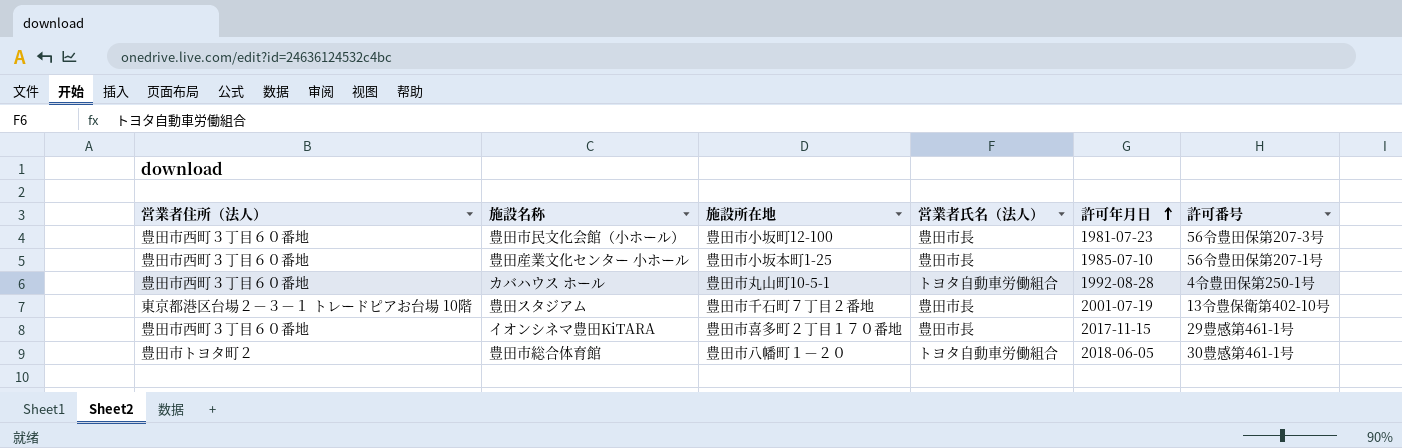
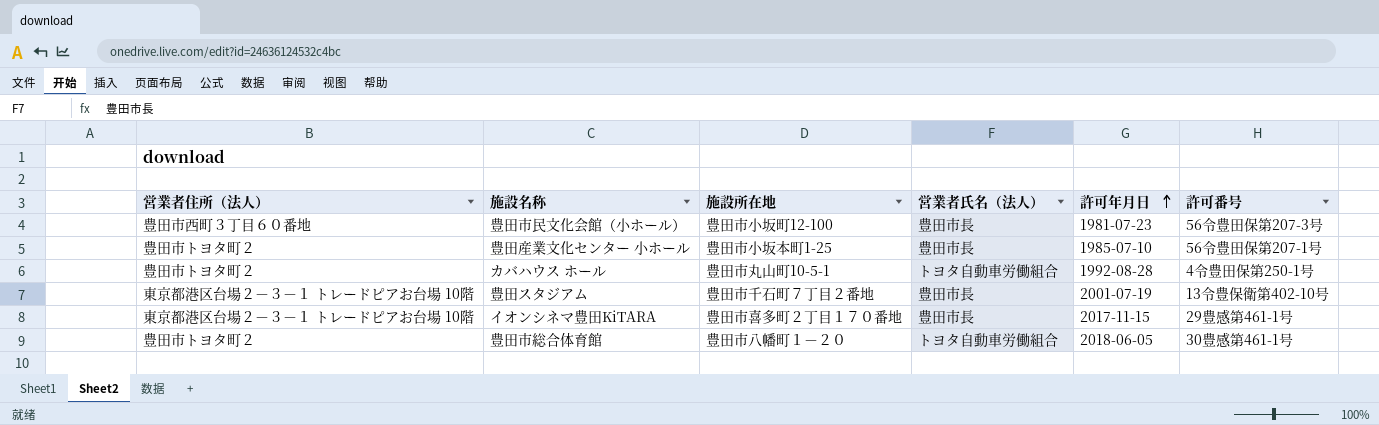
豊田産業文化センター 小ホール | 営業者住所（法人）: 豊田市西町３丁目６０番地 -> 豊田市トヨタ町２
カバハウス ホール | 営業者住所（法人）: 豊田市西町３丁目６０番地 -> 豊田市トヨタ町２
イオンシネマ豊田KiTARA | 営業者住所（法人）: 豊田市西町３丁目６０番地 -> 東京都港区台場２－３－１ トレードピアお台場 10階

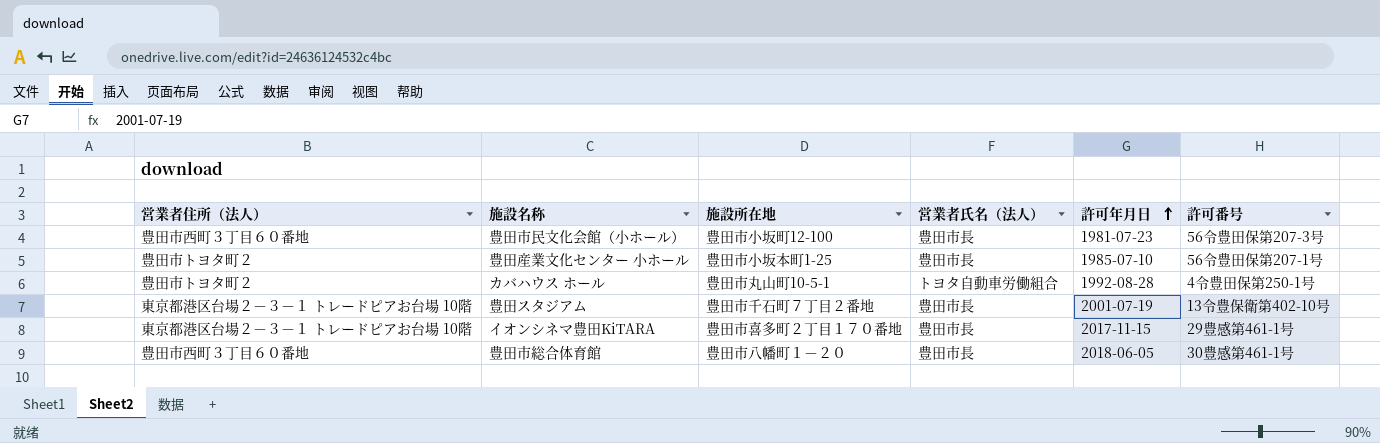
豊田市総合体育館 | 営業者住所（法人）: 豊田市トヨタ町２ -> 豊田市西町３丁目６０番地
豊田市総合体育館 | 営業者氏名（法人）: トヨタ自動車労働組合 -> 豊田市長

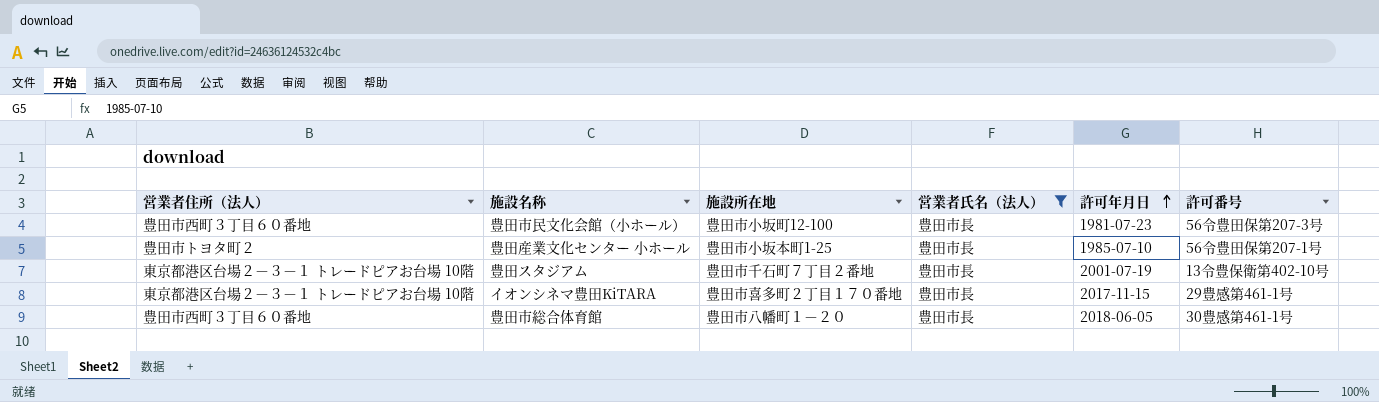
filter: none -> 営業者氏名（法人） = 豊田市長

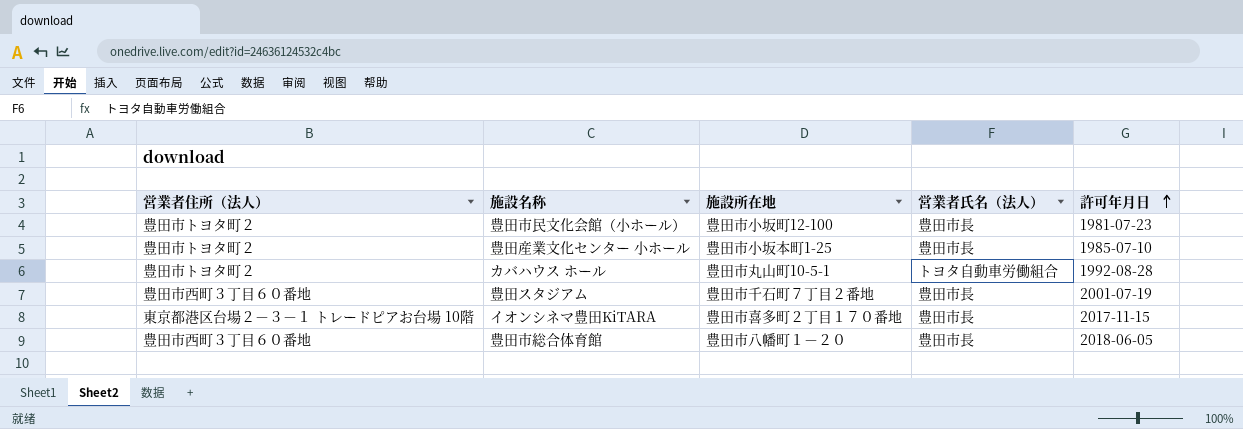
filter: 営業者氏名（法人） = 豊田市長 -> none
column 許可番号 | position: 6 -> none
豊田市民文化会館（小ホール） | 営業者住所（法人）: 豊田市西町３丁目６０番地 -> 豊田市トヨタ町２
豊田スタジアム | 営業者住所（法人）: 東京都港区台場２－３－１ トレードピアお台場 10階 -> 豊田市西町３丁目６０番地

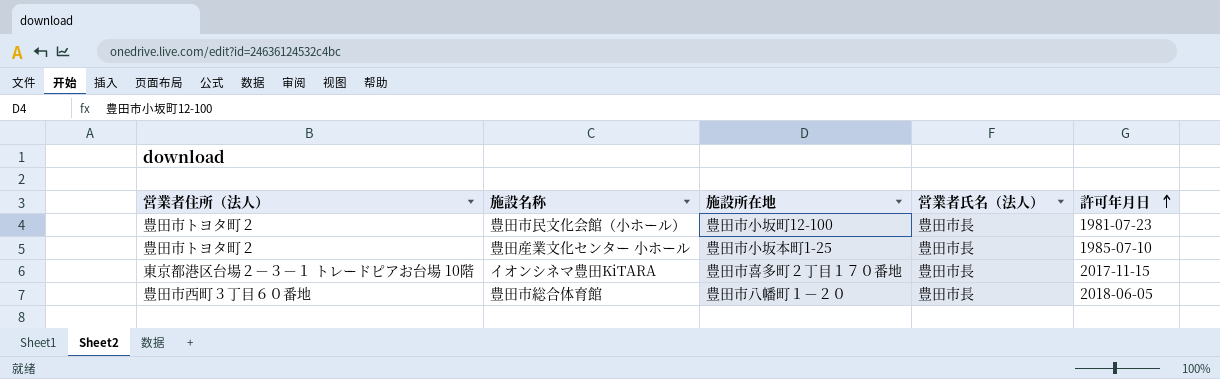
row カバハウス ホール: 豊田市トヨタ町２ | 豊田市丸山町10-5-1 | トヨタ自動車労働組合 | 1992-08-28 -> none
row 豊田スタジアム: 豊田市西町３丁目６０番地 | 豊田市千石町７丁目２番地 | 豊田市長 | 2001-07-19 -> none

